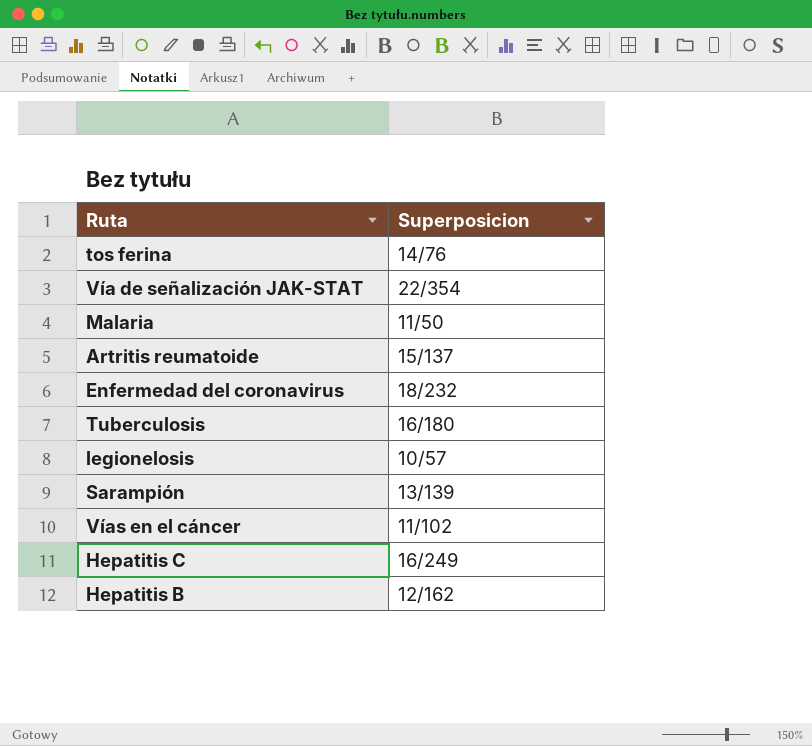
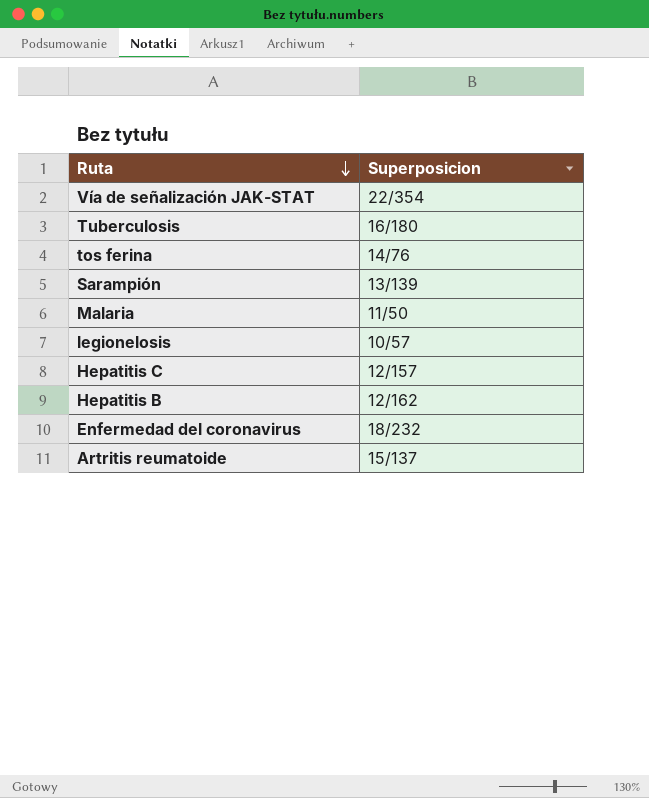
row order: none -> Ruta descending
row Vías en el cáncer: 11/102 -> none
Hepatitis C | Superposicion: 16/249 -> 12/157

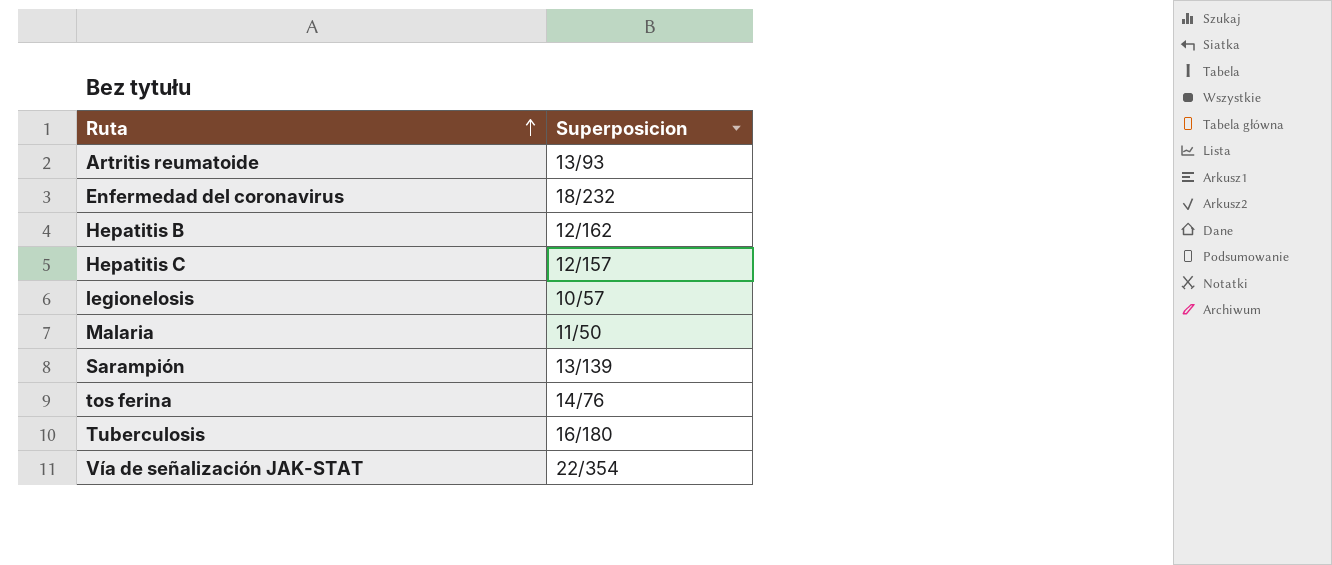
row order: Ruta descending -> Ruta ascending
Artritis reumatoide | Superposicion: 15/137 -> 13/93

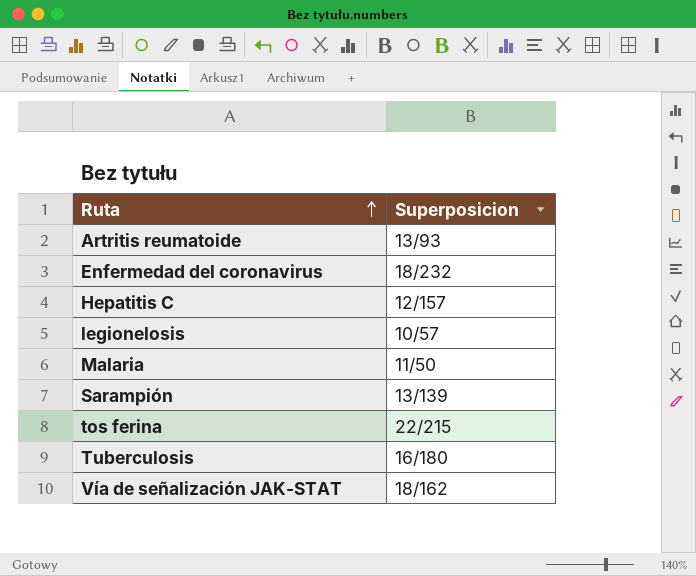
row Hepatitis B: 12/162 -> none
tos ferina | Superposicion: 14/76 -> 22/215
Vía de señalización JAK-STAT | Superposicion: 22/354 -> 18/162

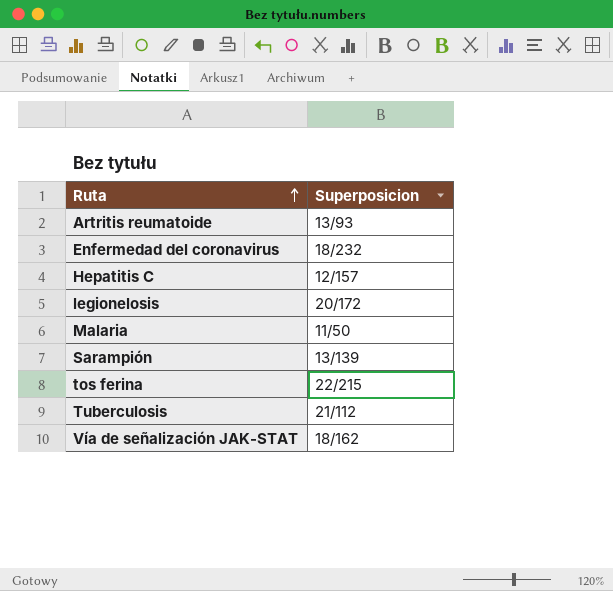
legionelosis | Superposicion: 10/57 -> 20/172
Tuberculosis | Superposicion: 16/180 -> 21/112

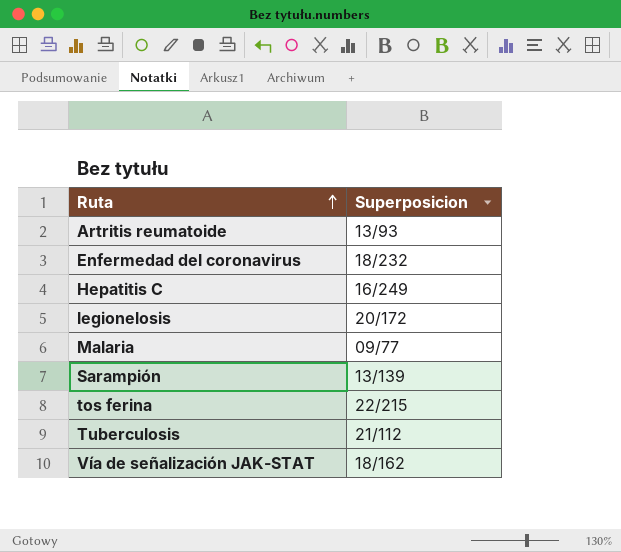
Hepatitis C | Superposicion: 12/157 -> 16/249
Malaria | Superposicion: 11/50 -> 09/77

